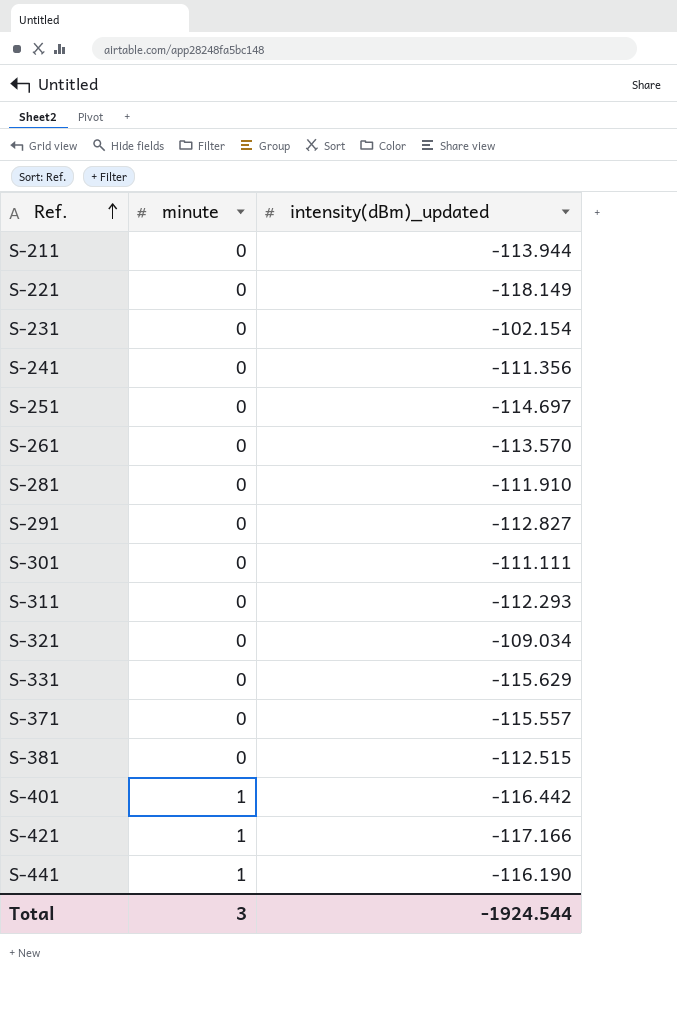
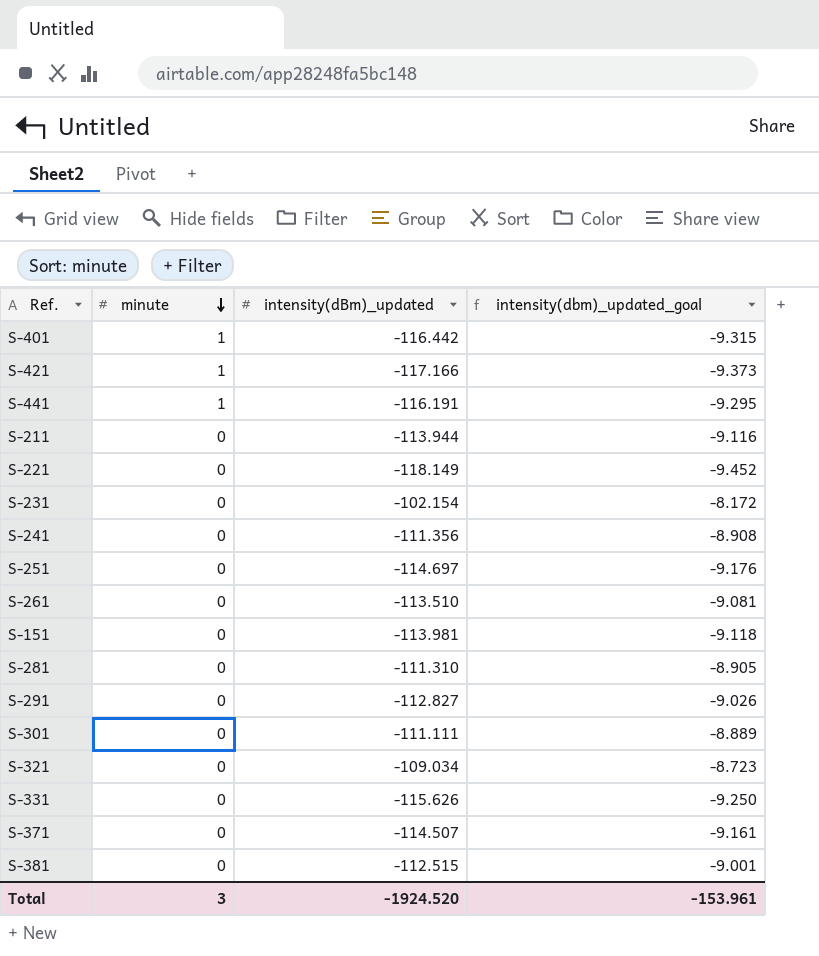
row order: Ref. ascending -> minute descending
column intensity(dbm)_updated_goal | formula: none -> [intensity(dBm)_updated] * 0.08
row S-311: 0 | -112.293 -> none
S-441 | intensity(dBm)_updated: -116.190 -> -116.191
S-261 | intensity(dBm)_updated: -113.570 -> -113.510
row S-151: none -> 0 | -113.981 | -9.118
S-281 | intensity(dBm)_updated: -111.910 -> -111.310
S-331 | intensity(dBm)_updated: -115.629 -> -115.626
S-371 | intensity(dBm)_updated: -115.557 -> -114.507
Total | intensity(dBm)_updated: -1924.544 -> -1924.520

